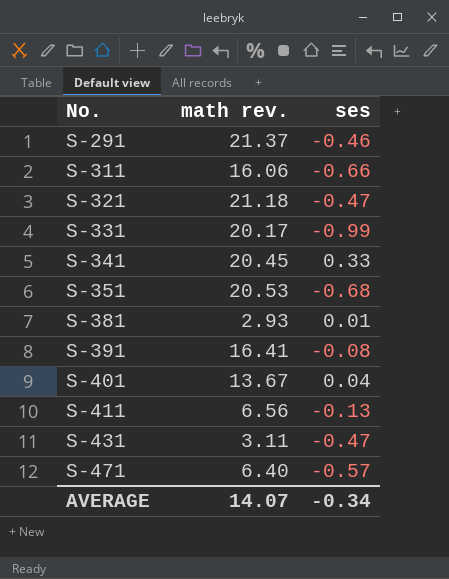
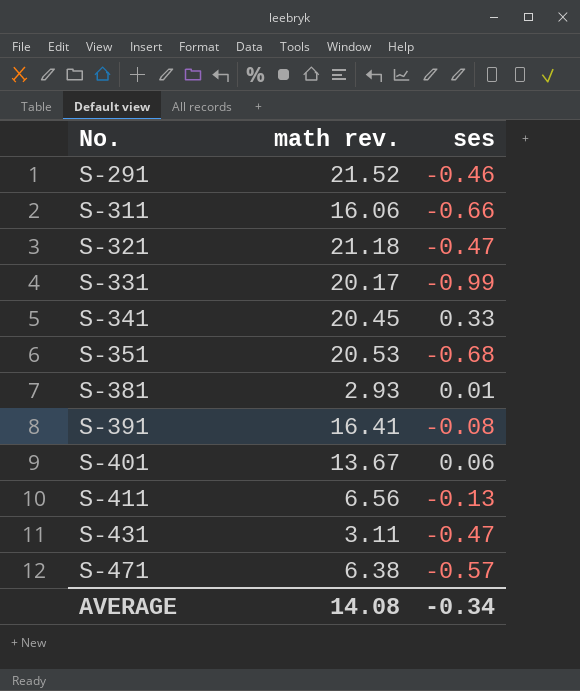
S-291 | math rev.: 21.37 -> 21.52
S-401 | ses: 0.04 -> 0.06
S-471 | math rev.: 6.40 -> 6.38
AVERAGE | math rev.: 14.07 -> 14.08

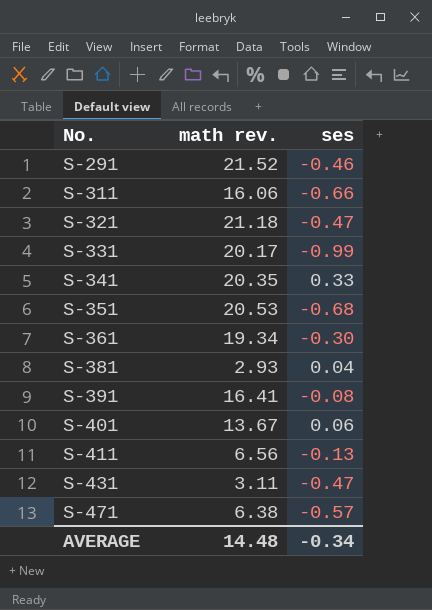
S-341 | math rev.: 20.45 -> 20.35
row S-361: none -> 19.34 | -0.30
S-381 | ses: 0.01 -> 0.04
AVERAGE | math rev.: 14.08 -> 14.48

